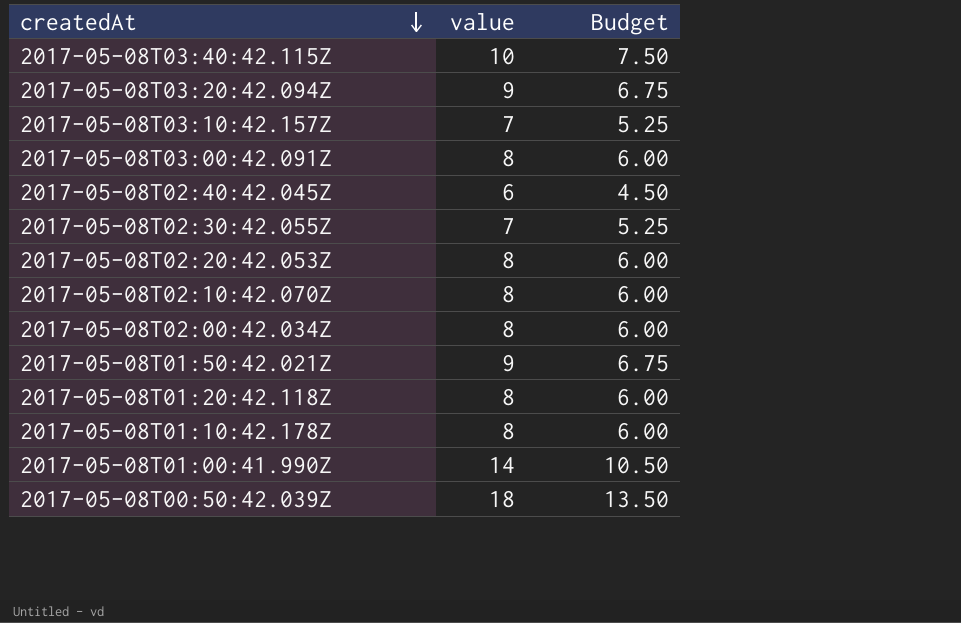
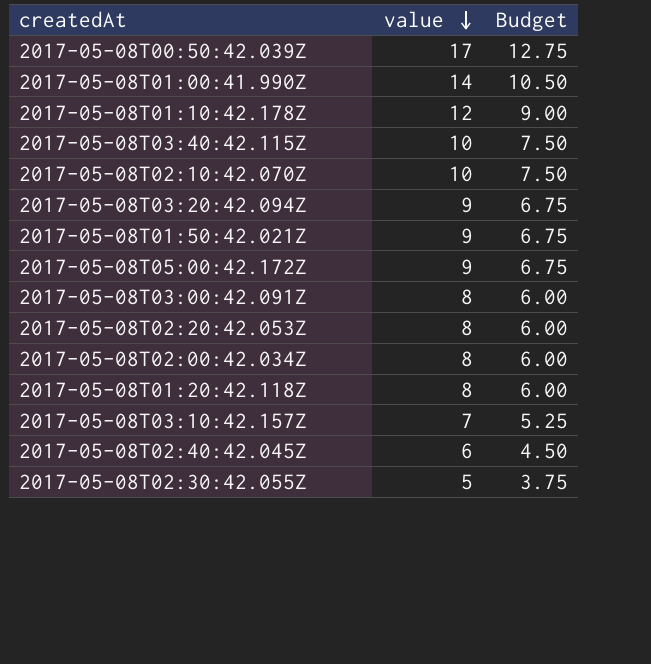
row order: createdAt descending -> value descending
2017-05-08T00:50:42.039Z | value: 18 -> 17
2017-05-08T00:50:42.039Z | Budget: 13.50 -> 12.75
2017-05-08T01:10:42.178Z | value: 8 -> 12
2017-05-08T01:10:42.178Z | Budget: 6.00 -> 9.00
2017-05-08T02:10:42.070Z | value: 8 -> 10
2017-05-08T02:10:42.070Z | Budget: 6.00 -> 7.50
row 2017-05-08T05:00:42.172Z: none -> 9 | 6.75
2017-05-08T02:30:42.055Z | value: 7 -> 5
2017-05-08T02:30:42.055Z | Budget: 5.25 -> 3.75

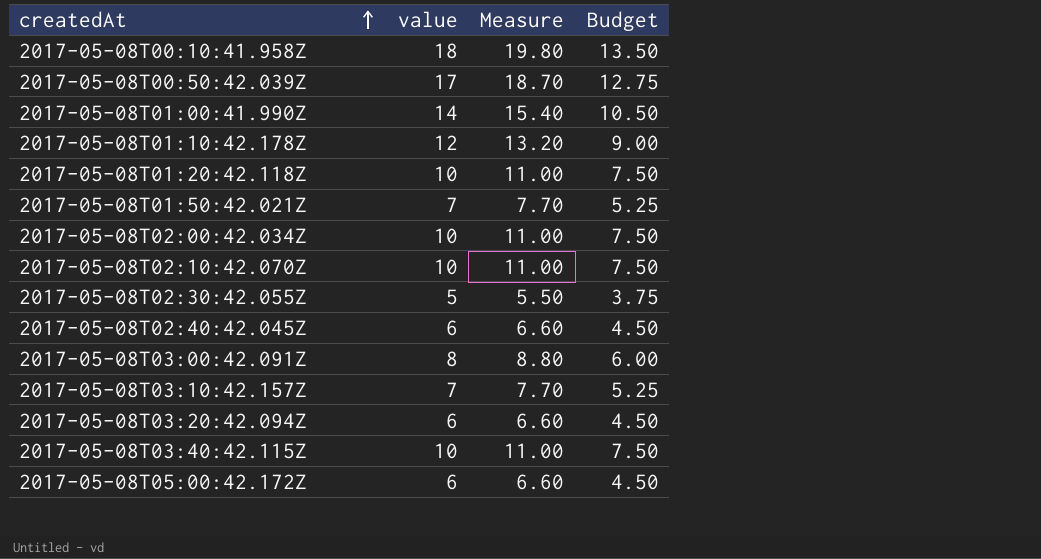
row order: value descending -> createdAt ascending
column Measure | formula: none -> [value] * 1.1
row 2017-05-08T02:20:42.053Z: 8 | 6.00 -> none
row 2017-05-08T00:10:41.958Z: none -> 18 | 19.80 | 13.50
2017-05-08T01:20:42.118Z | value: 8 -> 10
2017-05-08T01:20:42.118Z | Budget: 6.00 -> 7.50
2017-05-08T01:50:42.021Z | value: 9 -> 7
2017-05-08T01:50:42.021Z | Budget: 6.75 -> 5.25
2017-05-08T02:00:42.034Z | value: 8 -> 10
2017-05-08T02:00:42.034Z | Budget: 6.00 -> 7.50
2017-05-08T03:20:42.094Z | value: 9 -> 6
2017-05-08T03:20:42.094Z | Budget: 6.75 -> 4.50
2017-05-08T05:00:42.172Z | value: 9 -> 6
2017-05-08T05:00:42.172Z | Budget: 6.75 -> 4.50

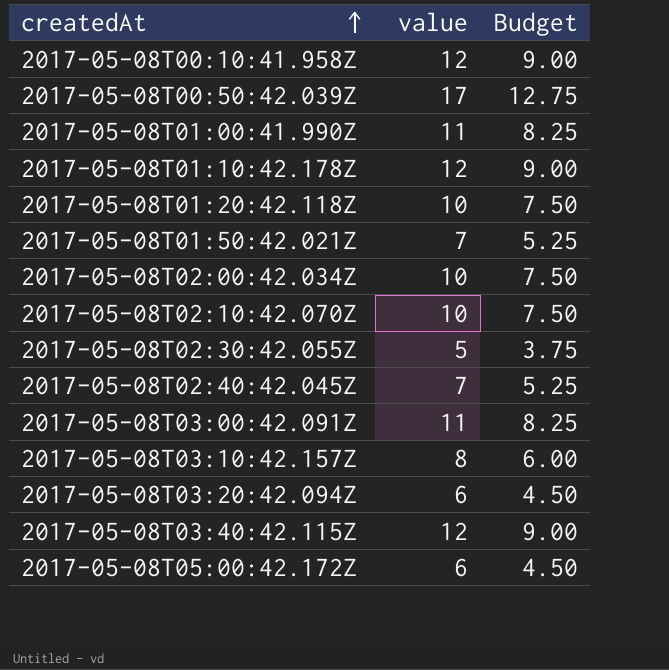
column Measure | formula: [value] * 1.1 -> none
2017-05-08T00:10:41.958Z | value: 18 -> 12
2017-05-08T00:10:41.958Z | Budget: 13.50 -> 9.00
2017-05-08T01:00:41.990Z | value: 14 -> 11
2017-05-08T01:00:41.990Z | Budget: 10.50 -> 8.25
2017-05-08T02:40:42.045Z | value: 6 -> 7
2017-05-08T02:40:42.045Z | Budget: 4.50 -> 5.25
2017-05-08T03:00:42.091Z | value: 8 -> 11
2017-05-08T03:00:42.091Z | Budget: 6.00 -> 8.25
2017-05-08T03:10:42.157Z | value: 7 -> 8
2017-05-08T03:10:42.157Z | Budget: 5.25 -> 6.00
2017-05-08T03:40:42.115Z | value: 10 -> 12
2017-05-08T03:40:42.115Z | Budget: 7.50 -> 9.00

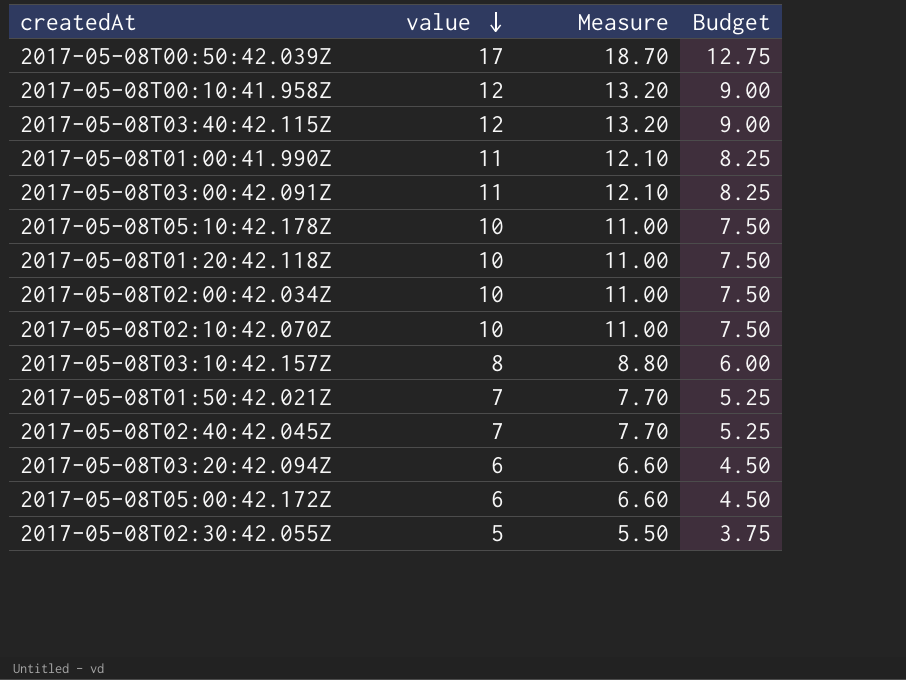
row order: createdAt ascending -> value descending
column Measure | formula: none -> [value] * 1.1
row 2017-05-08T01:10:42.178Z: 12 | 9.00 -> none
row 2017-05-08T05:10:42.178Z: none -> 10 | 11.00 | 7.50

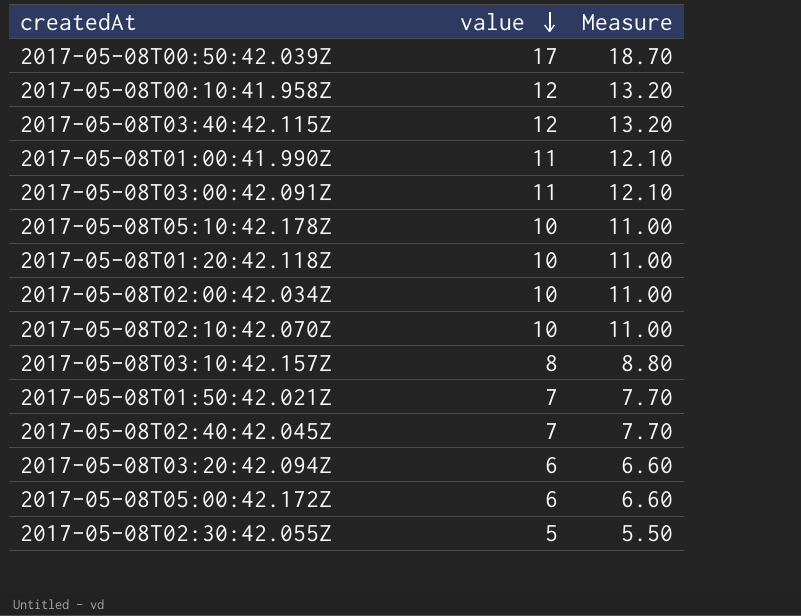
column Budget | formula: [value] * 0.75 -> none

